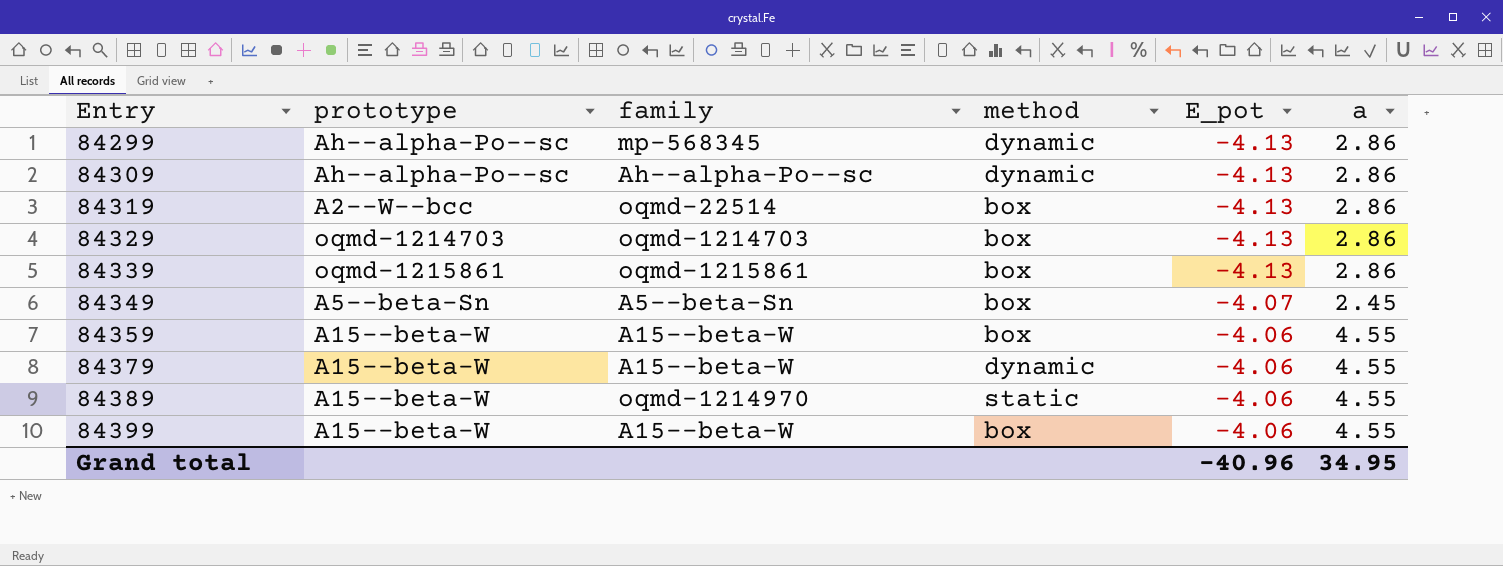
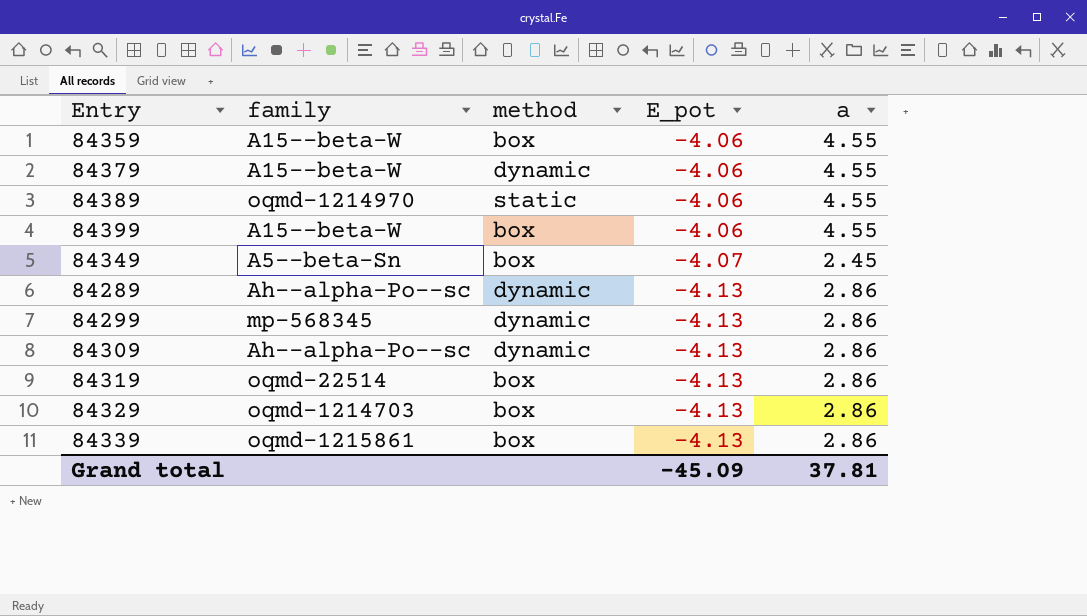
row order: Entry ascending -> E_pot descending
column prototype | position: 2 -> none
row 84289: none -> Ah--alpha-Po--sc | dynamic | -4.13 | 2.86
Grand total | E_pot: -40.96 -> -45.09
Grand total | a: 34.95 -> 37.81

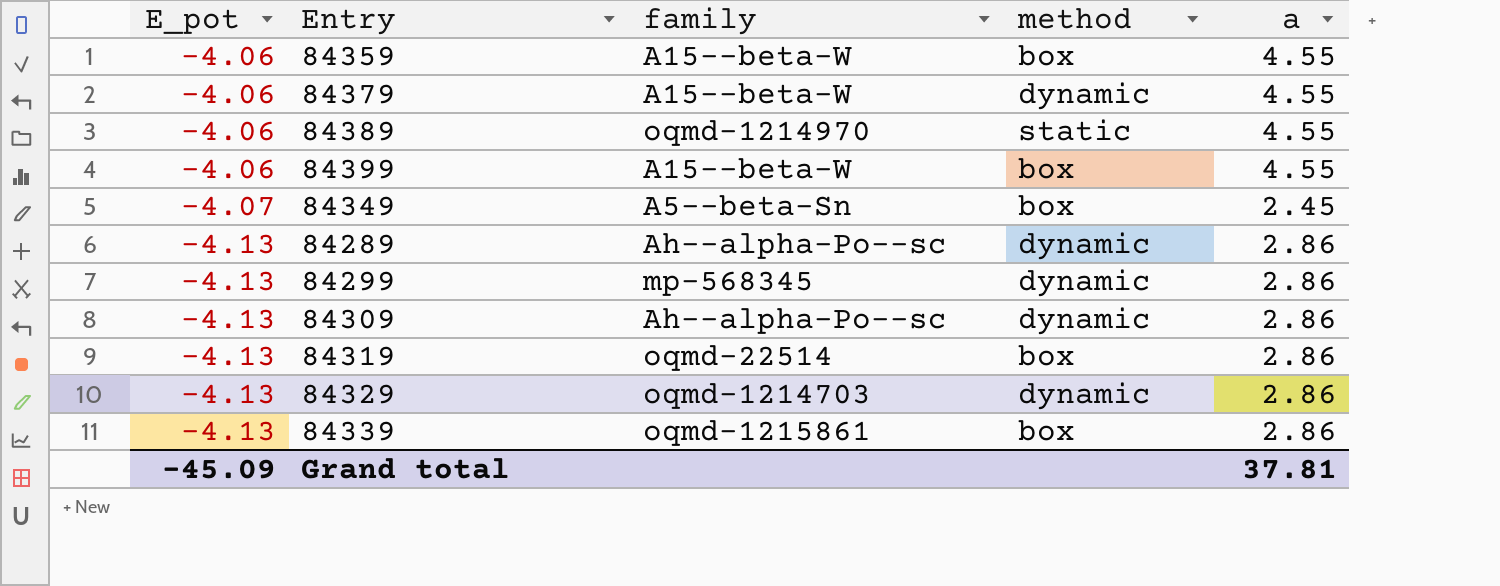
column E_pot | position: 4 -> 1
84329 | method: box -> dynamic

